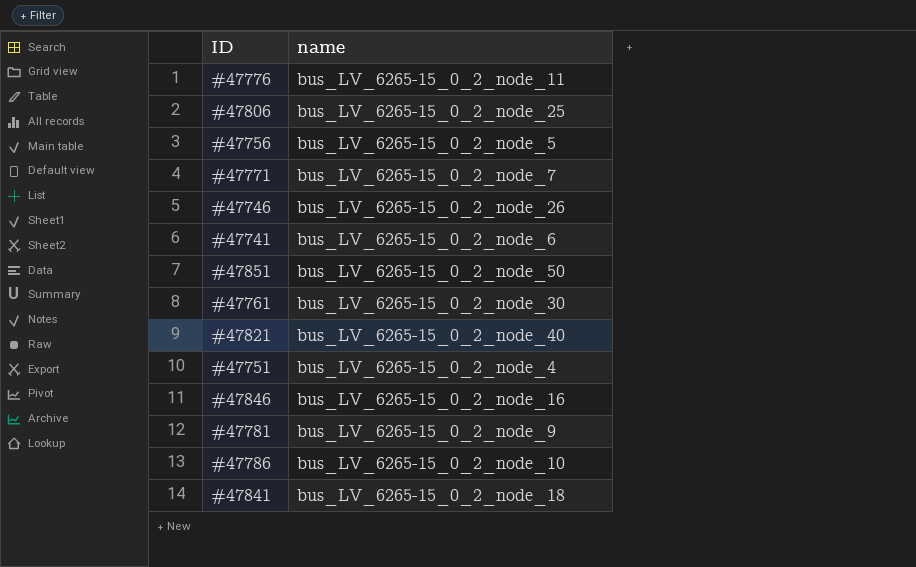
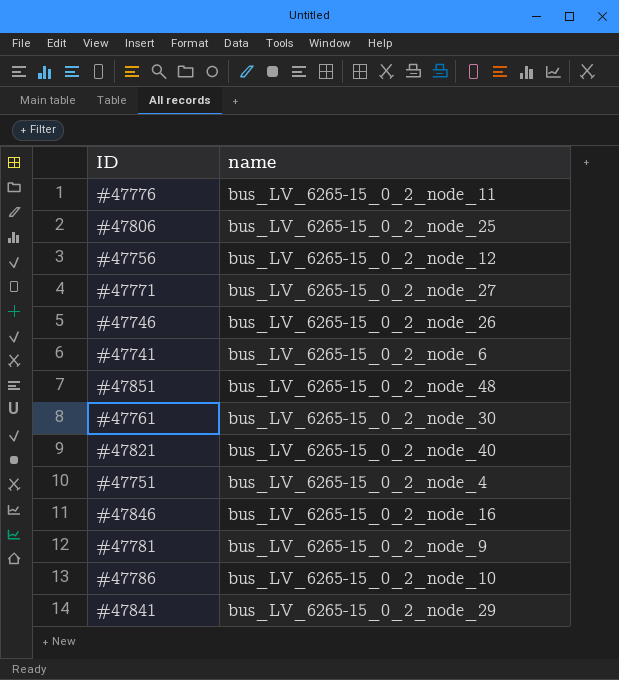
#47756 | name: bus_LV_6265-15_0_2_node_5 -> bus_LV_6265-15_0_2_node_12
#47771 | name: bus_LV_6265-15_0_2_node_7 -> bus_LV_6265-15_0_2_node_27
#47851 | name: bus_LV_6265-15_0_2_node_50 -> bus_LV_6265-15_0_2_node_48
#47841 | name: bus_LV_6265-15_0_2_node_18 -> bus_LV_6265-15_0_2_node_29

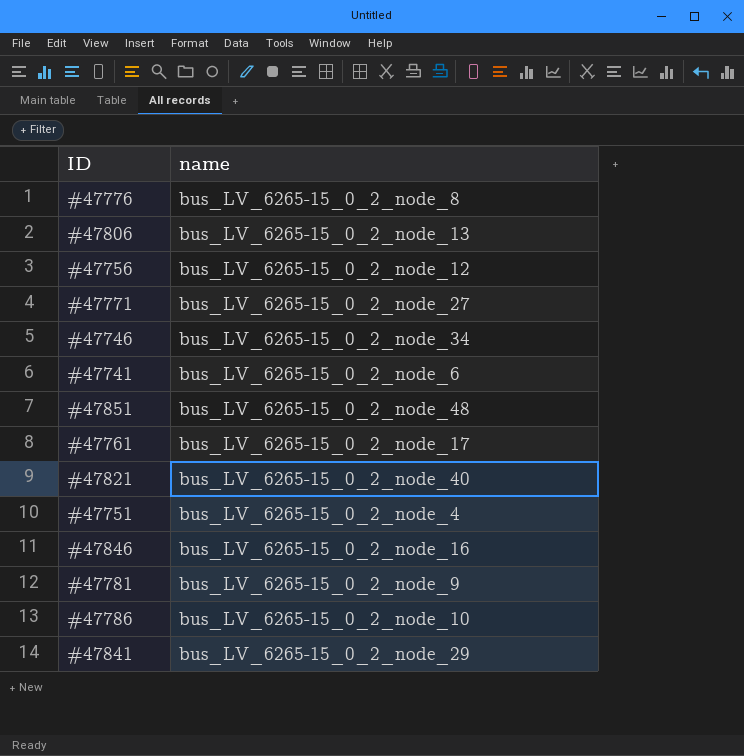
#47776 | name: bus_LV_6265-15_0_2_node_11 -> bus_LV_6265-15_0_2_node_8
#47806 | name: bus_LV_6265-15_0_2_node_25 -> bus_LV_6265-15_0_2_node_13
#47746 | name: bus_LV_6265-15_0_2_node_26 -> bus_LV_6265-15_0_2_node_34
#47761 | name: bus_LV_6265-15_0_2_node_30 -> bus_LV_6265-15_0_2_node_17

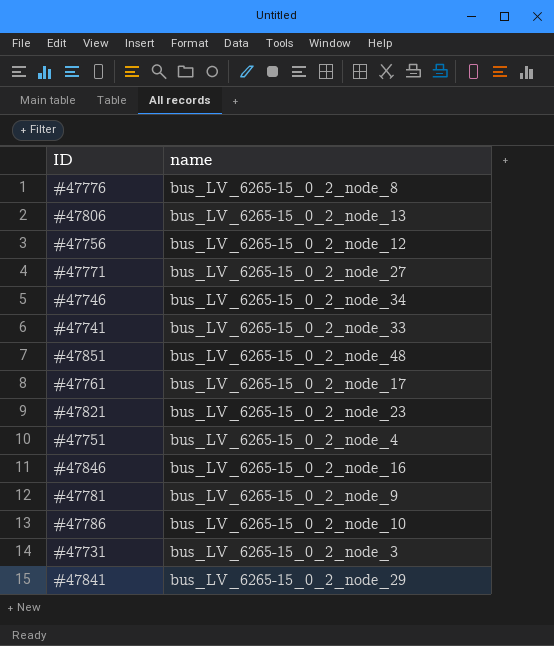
#47741 | name: bus_LV_6265-15_0_2_node_6 -> bus_LV_6265-15_0_2_node_33
#47821 | name: bus_LV_6265-15_0_2_node_40 -> bus_LV_6265-15_0_2_node_23
row #47731: none -> bus_LV_6265-15_0_2_node_3

